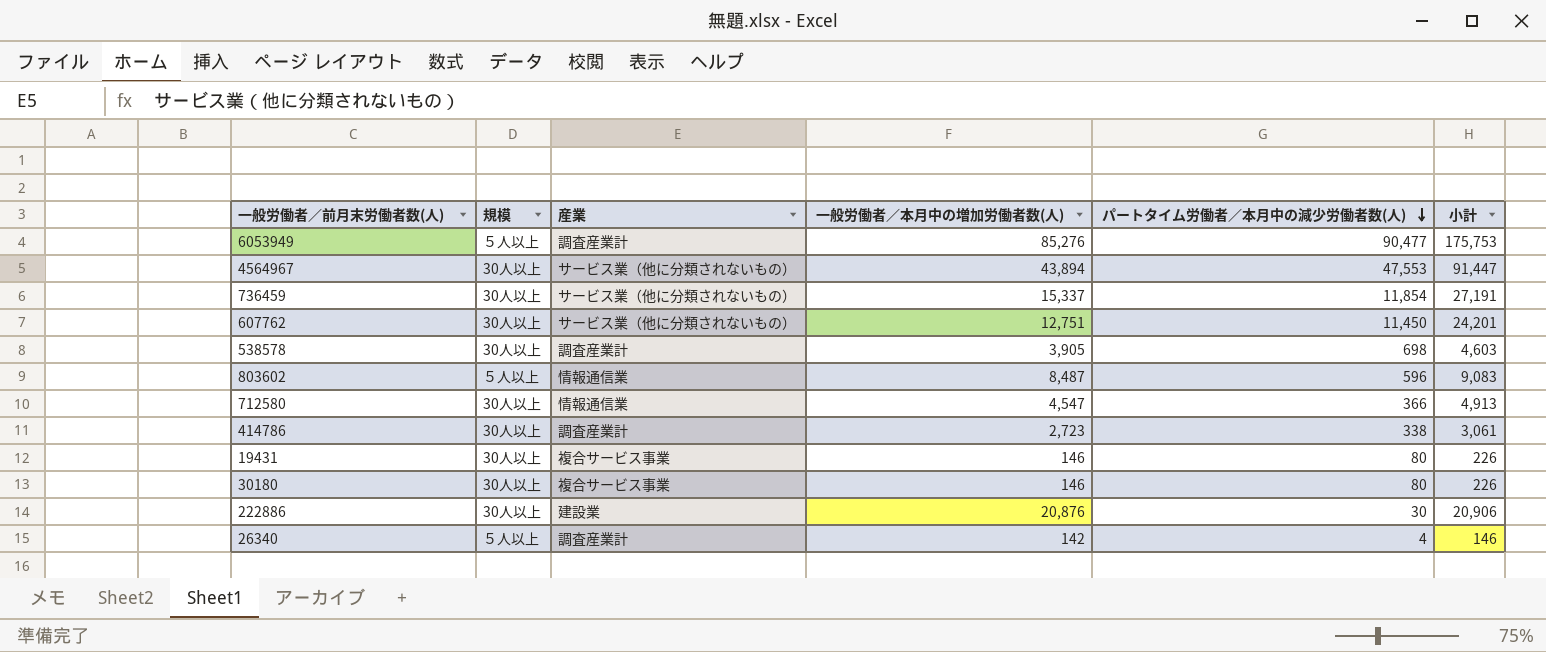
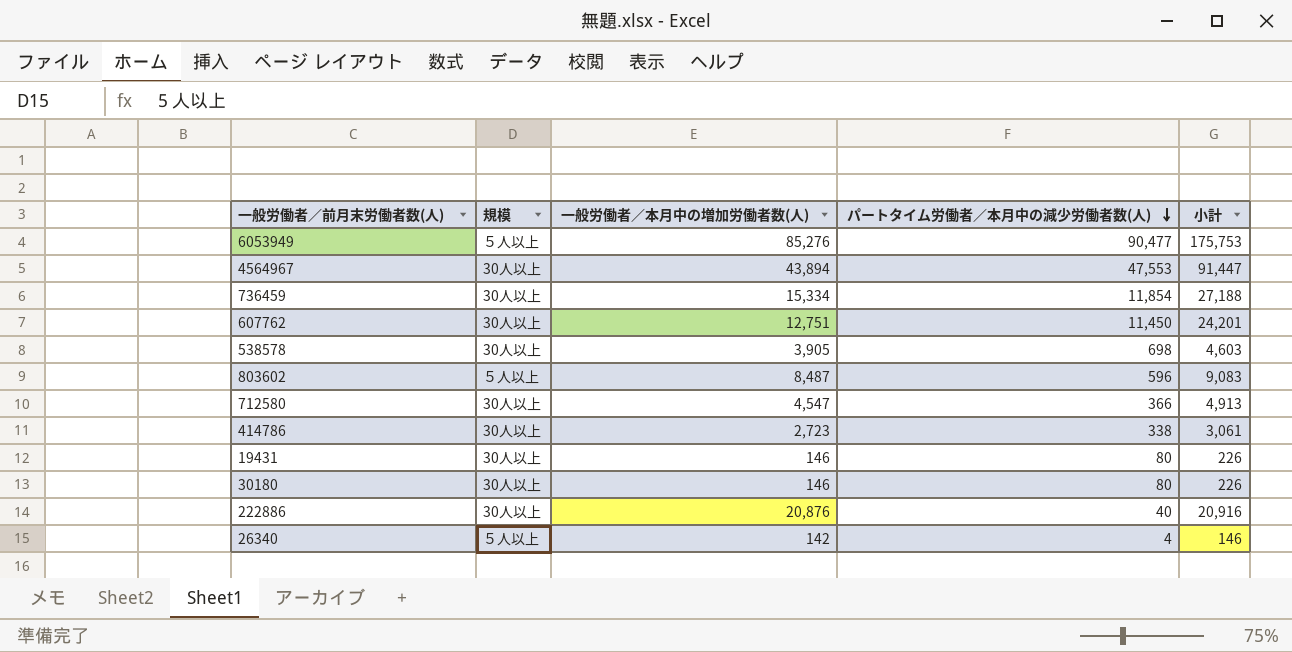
column 産業 | position: 3 -> none
736459 | 一般労働者／本月中の増加労働者数(人): 15,337 -> 15,334
736459 | 小計: 27,191 -> 27,188
222886 | パートタイム労働者／本月中の減少労働者数(人): 30 -> 40
222886 | 小計: 20,906 -> 20,916

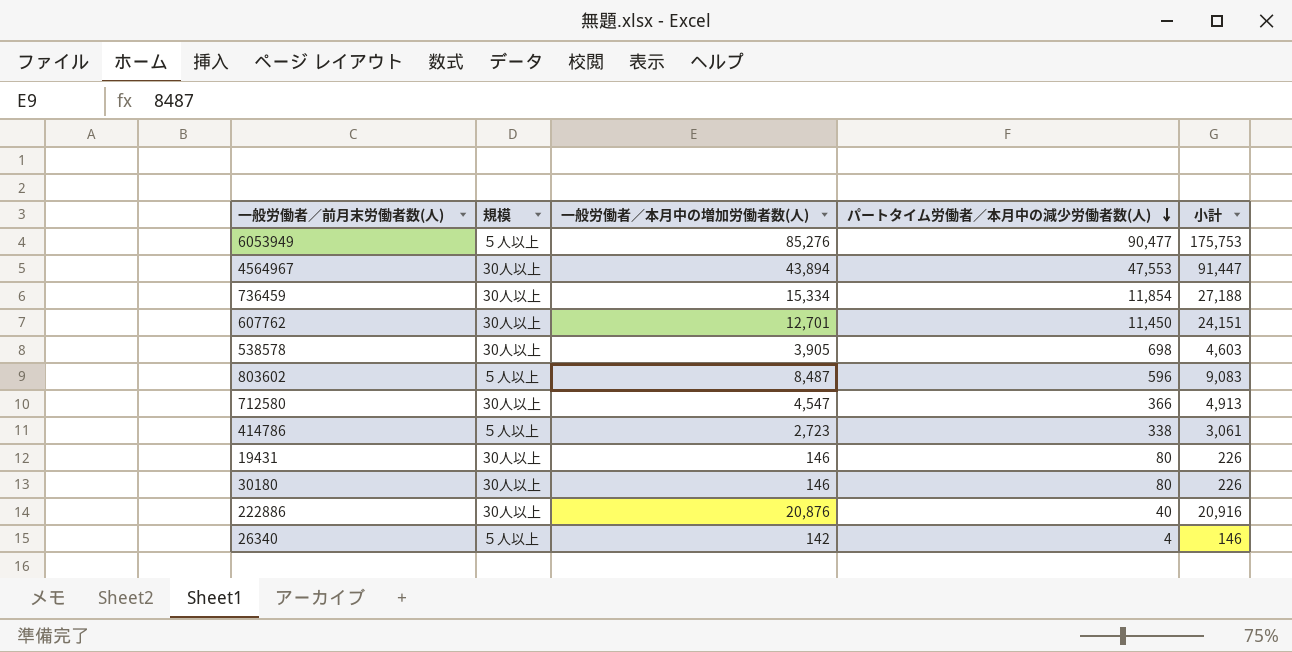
607762 | 一般労働者／本月中の増加労働者数(人): 12,751 -> 12,701
607762 | 小計: 24,201 -> 24,151
414786 | 規模: 30人以上 -> ５人以上

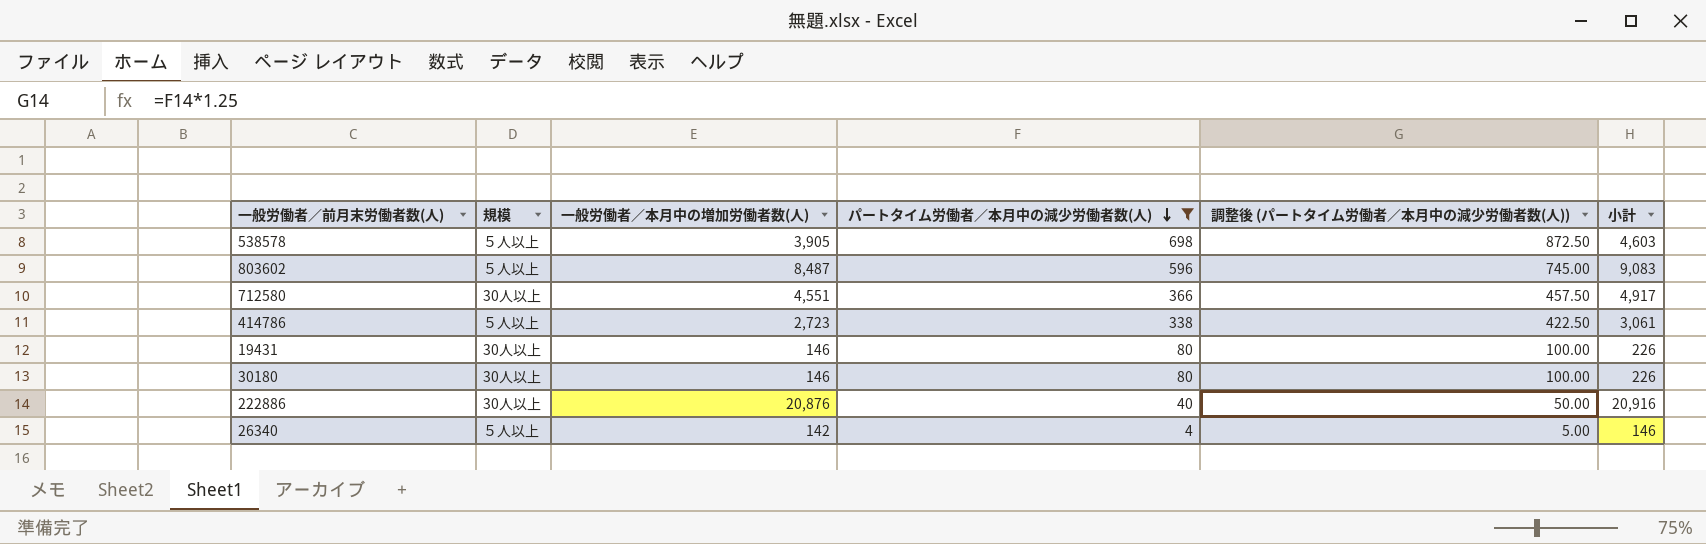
filter: none -> パートタイム労働者／本月中の減少労働者数(人) <= 698
column 調整後 (パートタイム労働者／本月中の減少労働者数(人)) | formula: none -> [パートタイム労働者／本月中の減少労働者数(人)] * 1.25
538578 | 規模: 30人以上 -> ５人以上
712580 | 一般労働者／本月中の増加労働者数(人): 4,547 -> 4,551
712580 | 小計: 4,913 -> 4,917

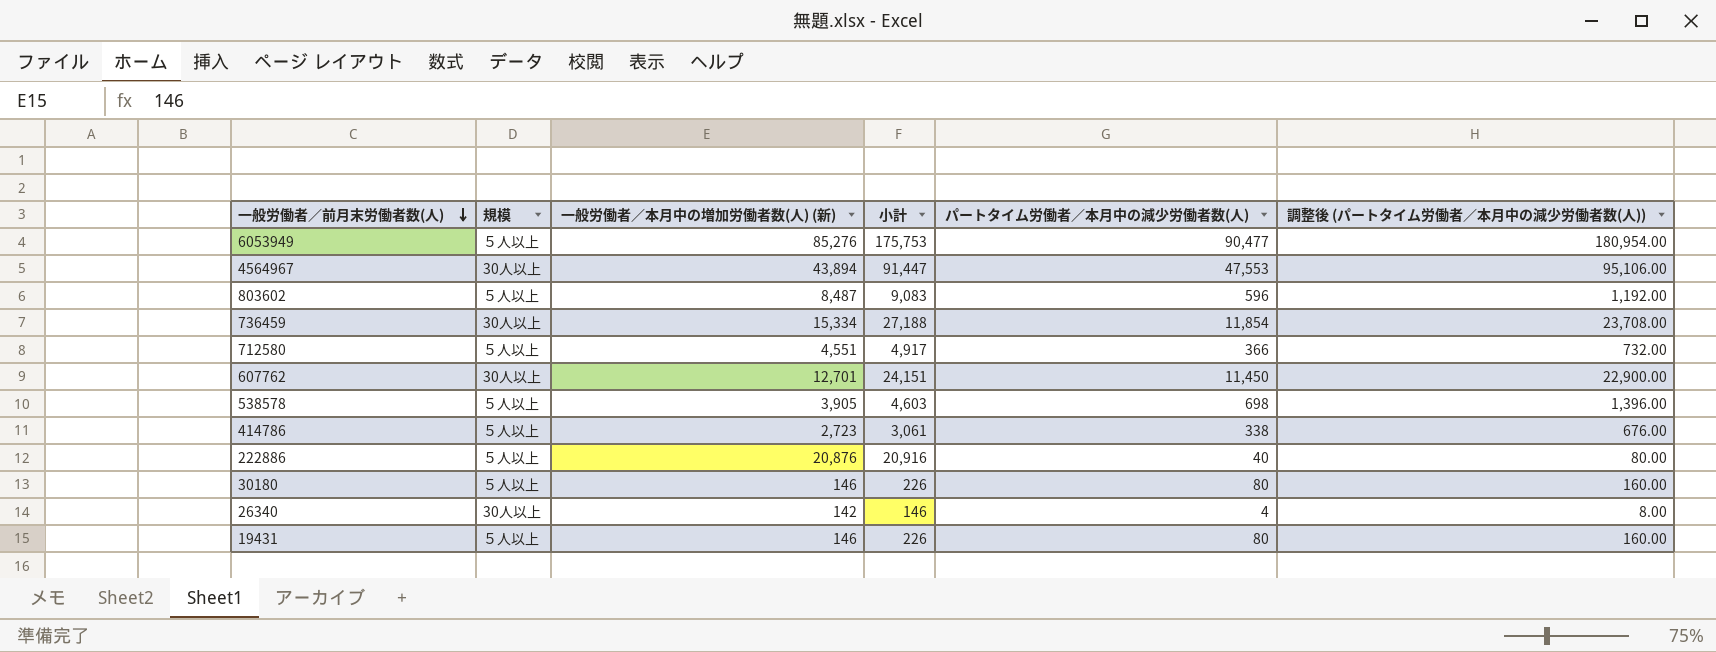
filter: パートタイム労働者／本月中の減少労働者数(人) <= 698 -> none
row order: パートタイム労働者／本月中の減少労働者数(人) descending -> 一般労働者／前月末労働者数(人) descending
column name: 一般労働者／本月中の増加労働者数(人) -> 一般労働者／本月中の増加労働者数(人) (新)
column 小計 | position: 6 -> 4
column 調整後 (パートタイム労働者／本月中の減少労働者数(人)) | formula: [パートタイム労働者／本月中の減少労働者数(人)] * 1.25 -> [パートタイム労働者／本月中の減少労働者数(人)] * 2
712580 | 規模: 30人以上 -> ５人以上
222886 | 規模: 30人以上 -> ５人以上
30180 | 規模: 30人以上 -> ５人以上
26340 | 規模: ５人以上 -> 30人以上
19431 | 規模: 30人以上 -> ５人以上

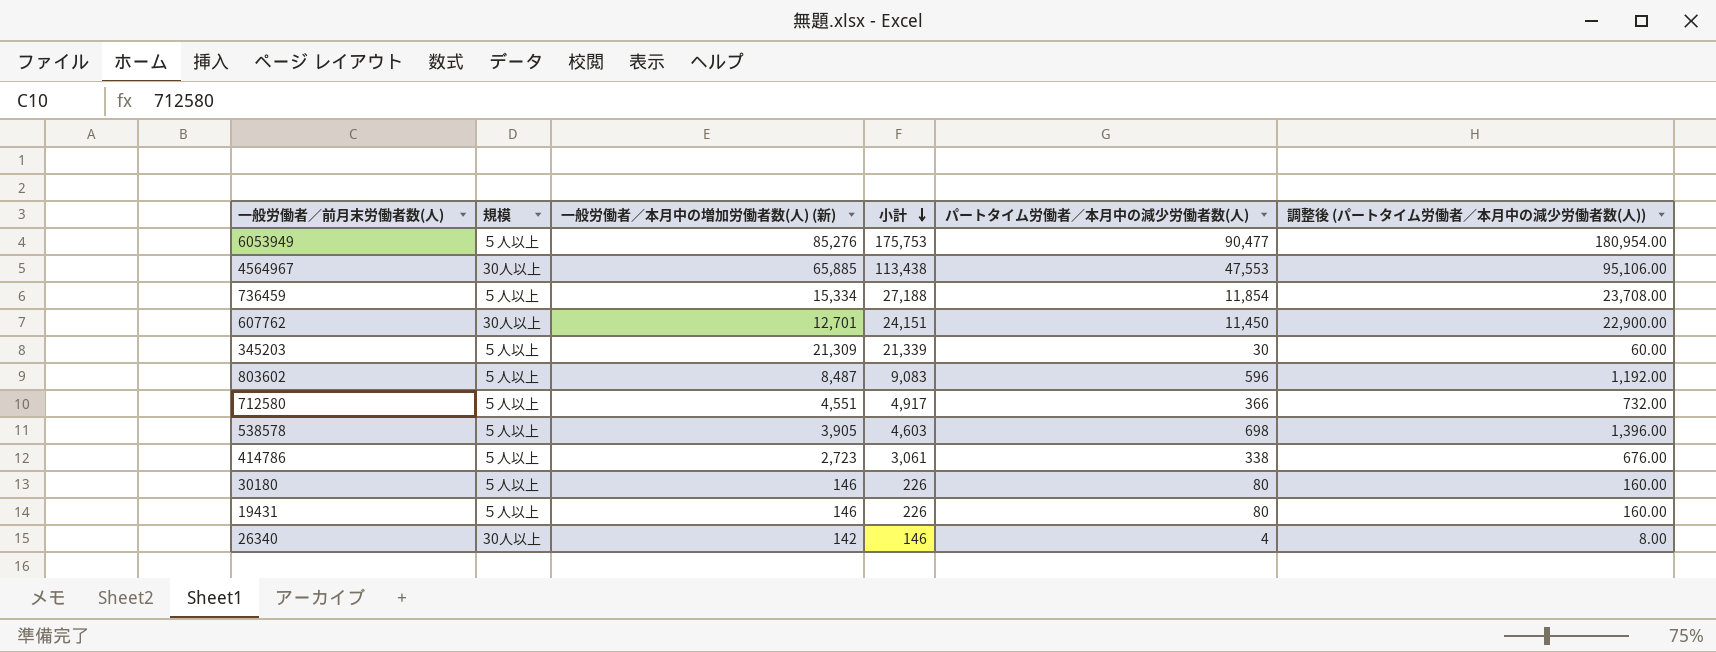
row order: 一般労働者／前月末労働者数(人) descending -> 小計 descending
row 222886: ５人以上 | 20,876 | 20,916 | 40 | 80.00 -> none
4564967 | 一般労働者／本月中の増加労働者数(人) (新): 43,894 -> 65,885
4564967 | 小計: 91,447 -> 113,438
736459 | 規模: 30人以上 -> ５人以上
row 345203: none -> ５人以上 | 21,309 | 21,339 | 30 | 60.00

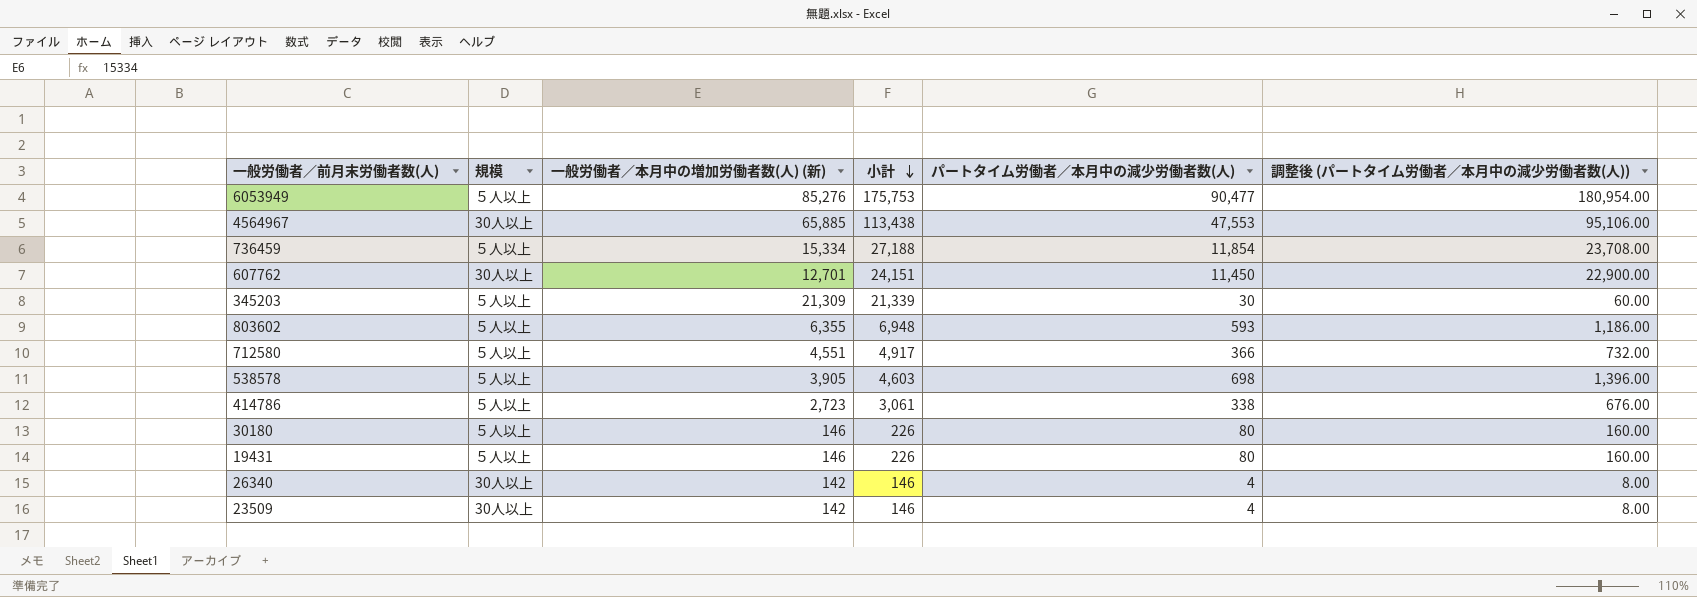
803602 | 一般労働者／本月中の増加労働者数(人) (新): 8,487 -> 6,355
803602 | 小計: 9,083 -> 6,948
803602 | パートタイム労働者／本月中の減少労働者数(人): 596 -> 593
803602 | 調整後 (パートタイム労働者／本月中の減少労働者数(人)): 1,192.00 -> 1,186.00
row 23509: none -> 30人以上 | 142 | 146 | 4 | 8.00

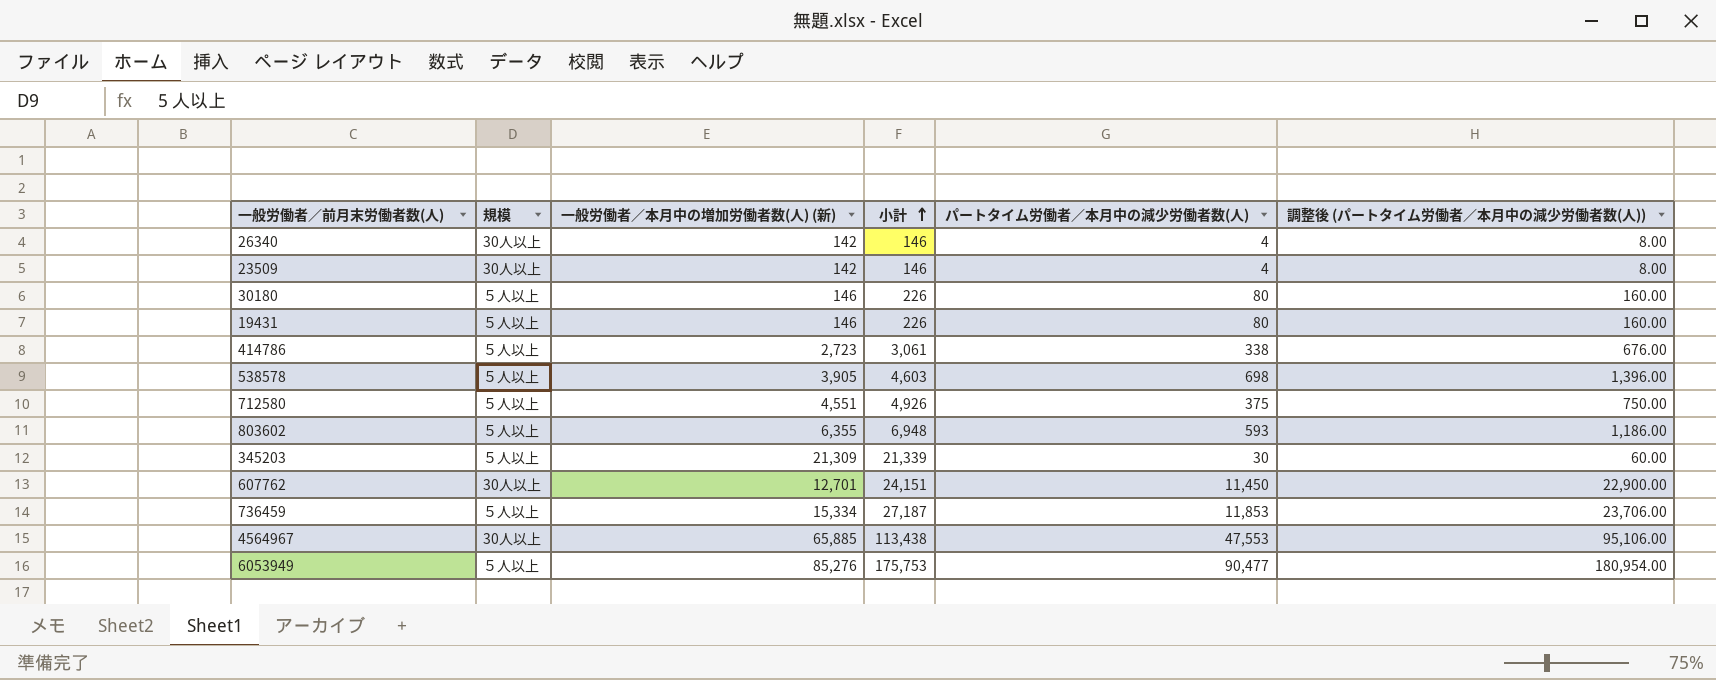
row order: 小計 descending -> 小計 ascending
712580 | 小計: 4,917 -> 4,926
712580 | パートタイム労働者／本月中の減少労働者数(人): 366 -> 375
712580 | 調整後 (パートタイム労働者／本月中の減少労働者数(人)): 732.00 -> 750.00
736459 | 小計: 27,188 -> 27,187
736459 | パートタイム労働者／本月中の減少労働者数(人): 11,854 -> 11,853
736459 | 調整後 (パートタイム労働者／本月中の減少労働者数(人)): 23,708.00 -> 23,706.00

